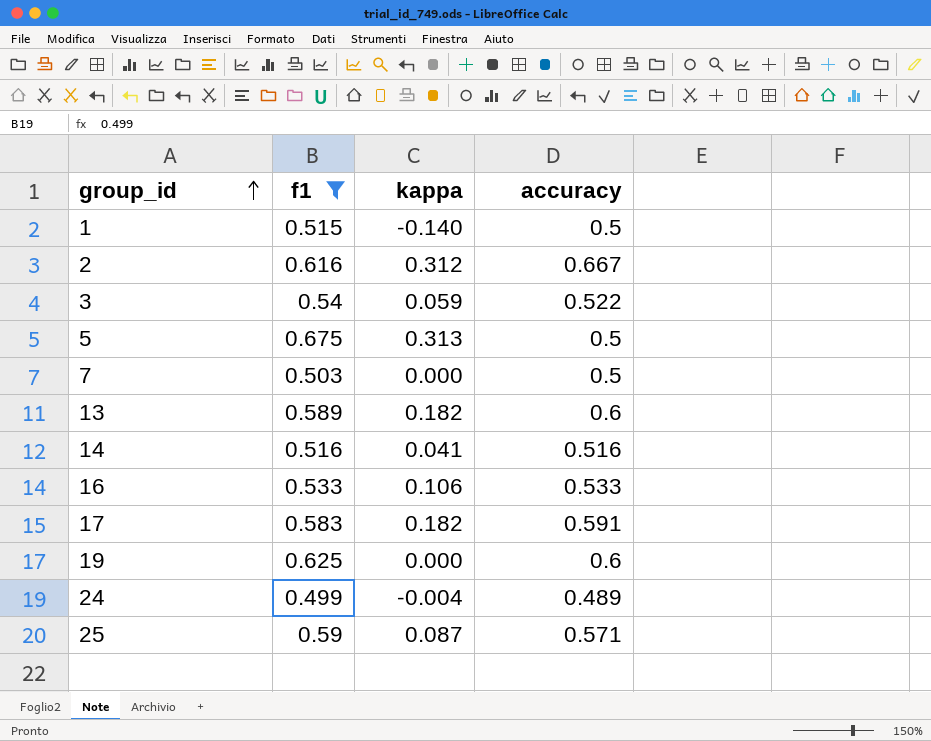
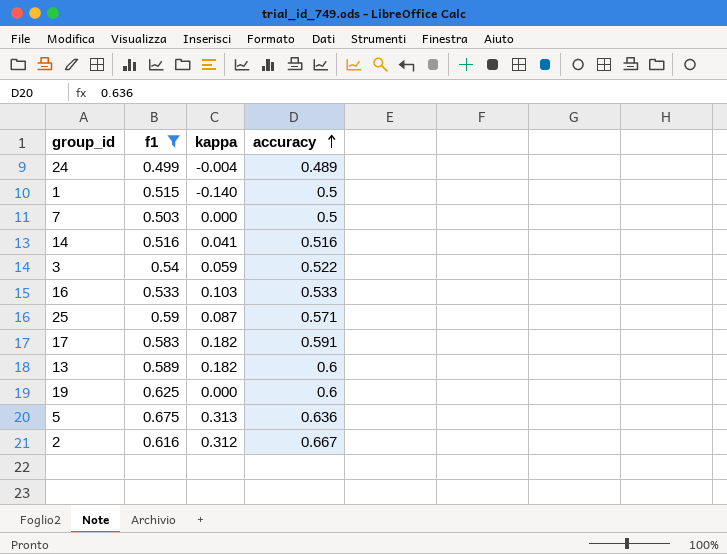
row order: group_id ascending -> accuracy ascending
16 | kappa: 0.106 -> 0.103
5 | accuracy: 0.5 -> 0.636

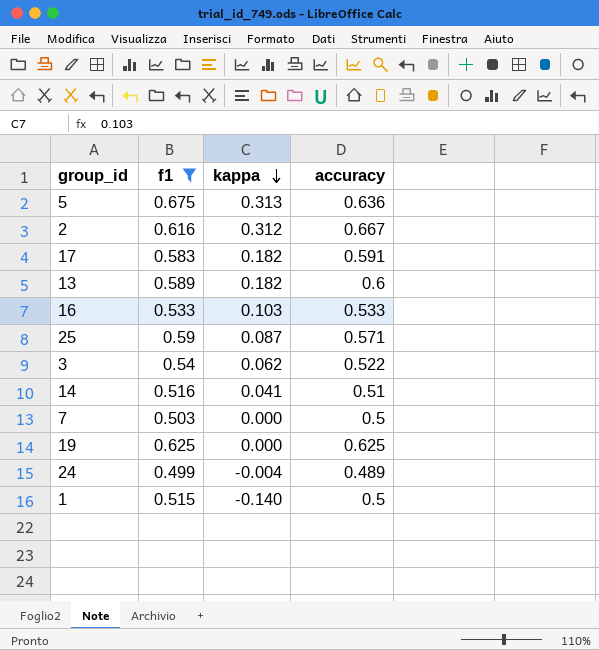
row order: accuracy ascending -> kappa descending
3 | kappa: 0.059 -> 0.062
14 | accuracy: 0.516 -> 0.51
19 | accuracy: 0.6 -> 0.625

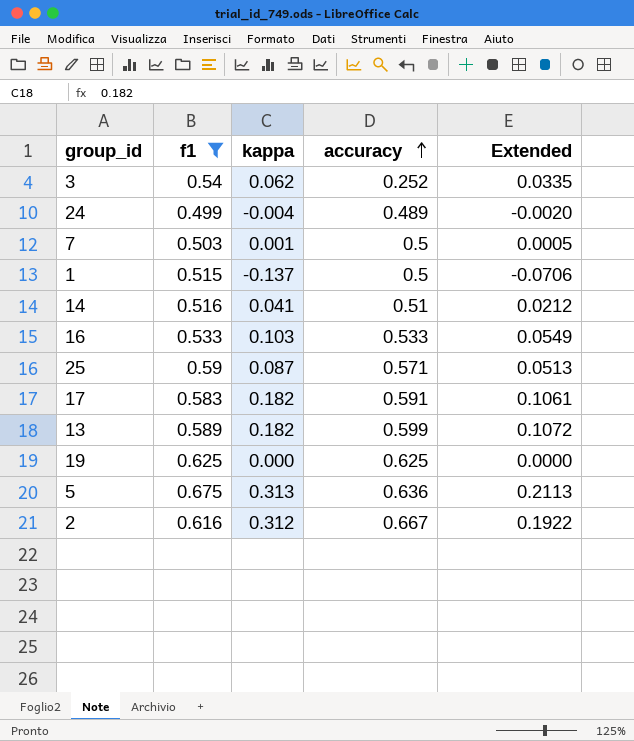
row order: kappa descending -> accuracy ascending
column Extended | formula: none -> [f1] * [kappa]
3 | accuracy: 0.522 -> 0.252
7 | kappa: 0.000 -> 0.001
1 | kappa: -0.140 -> -0.137
13 | accuracy: 0.6 -> 0.599

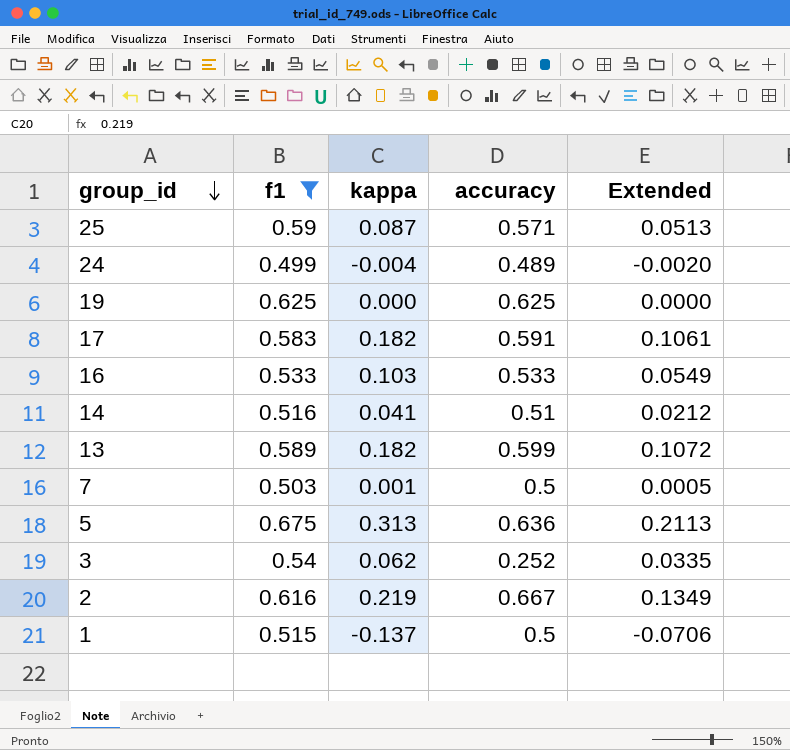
row order: accuracy ascending -> group_id descending
2 | kappa: 0.312 -> 0.219
2 | Extended: 0.1922 -> 0.1349

